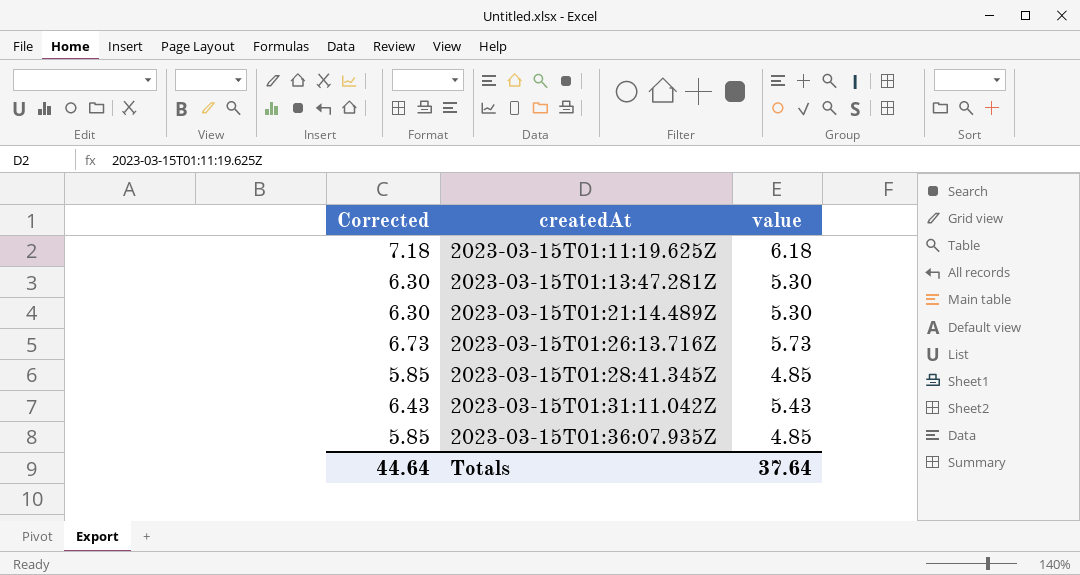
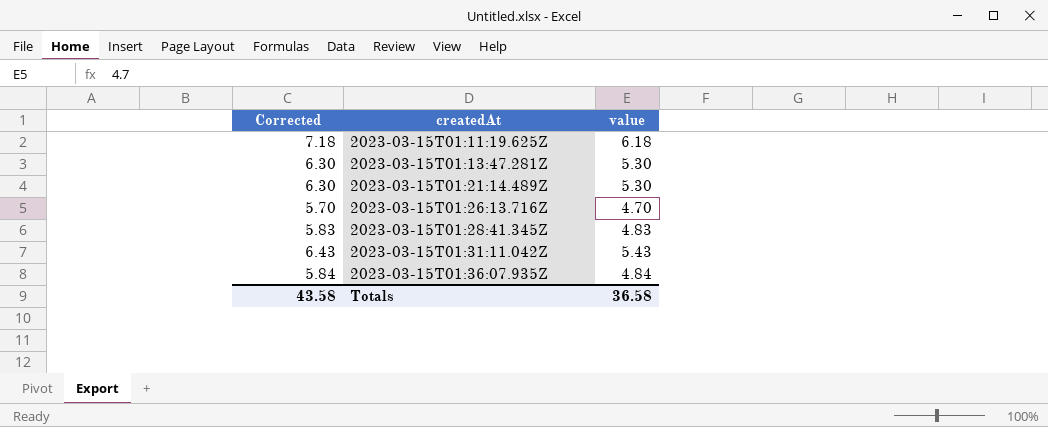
2023-03-15T01:26:13.716Z | Corrected: 6.73 -> 5.70
2023-03-15T01:26:13.716Z | value: 5.73 -> 4.70
2023-03-15T01:28:41.345Z | Corrected: 5.85 -> 5.83
2023-03-15T01:28:41.345Z | value: 4.85 -> 4.83
2023-03-15T01:36:07.935Z | Corrected: 5.85 -> 5.84
2023-03-15T01:36:07.935Z | value: 4.85 -> 4.84
Totals | Corrected: 44.64 -> 43.58
Totals | value: 37.64 -> 36.58

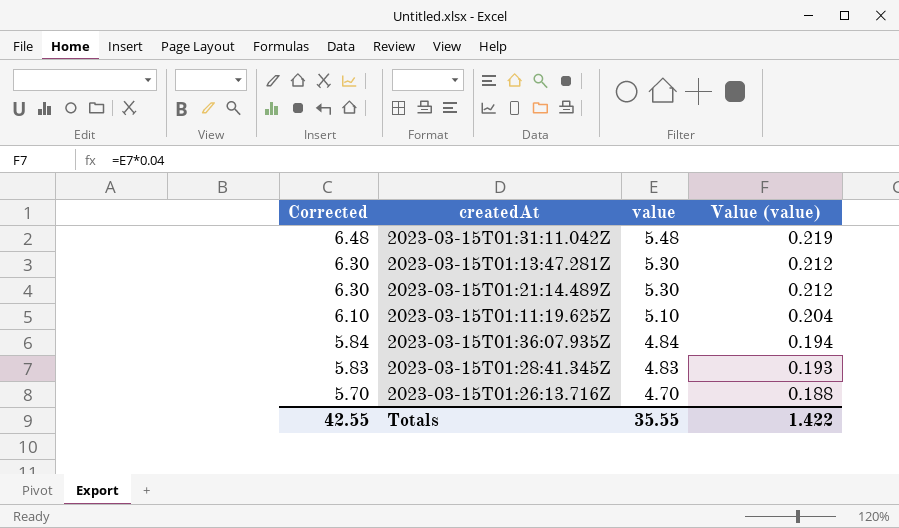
row order: createdAt ascending -> Corrected descending
column Value (value) | formula: none -> [value] * 0.04
2023-03-15T01:31:11.042Z | Corrected: 6.43 -> 6.48
2023-03-15T01:31:11.042Z | value: 5.43 -> 5.48
2023-03-15T01:11:19.625Z | Corrected: 7.18 -> 6.10
2023-03-15T01:11:19.625Z | value: 6.18 -> 5.10
Totals | Corrected: 43.58 -> 42.55
Totals | value: 36.58 -> 35.55

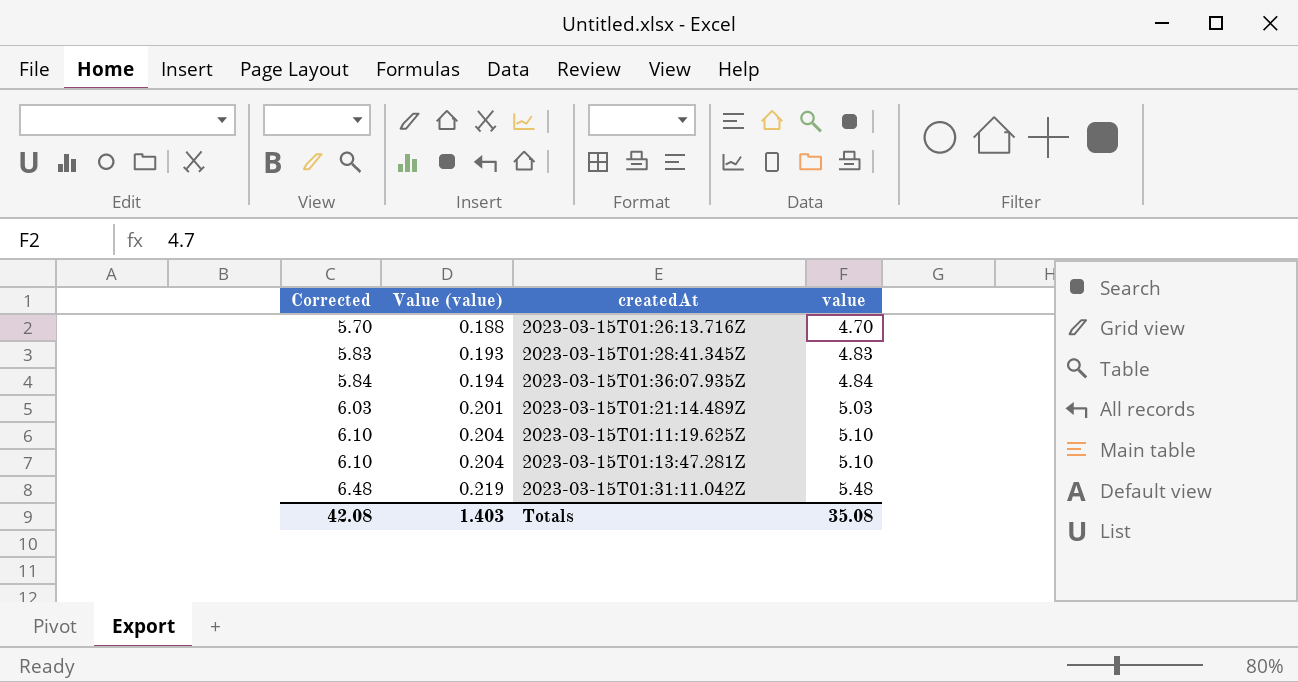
row order: Corrected descending -> Corrected ascending
column Value (value) | position: 4 -> 2
2023-03-15T01:21:14.489Z | Corrected: 6.30 -> 6.03
2023-03-15T01:21:14.489Z | Value (value): 0.212 -> 0.201
2023-03-15T01:21:14.489Z | value: 5.30 -> 5.03
2023-03-15T01:13:47.281Z | Corrected: 6.30 -> 6.10
2023-03-15T01:13:47.281Z | Value (value): 0.212 -> 0.204
2023-03-15T01:13:47.281Z | value: 5.30 -> 5.10
Totals | Corrected: 42.55 -> 42.08
Totals | Value (value): 1.422 -> 1.403
Totals | value: 35.55 -> 35.08

